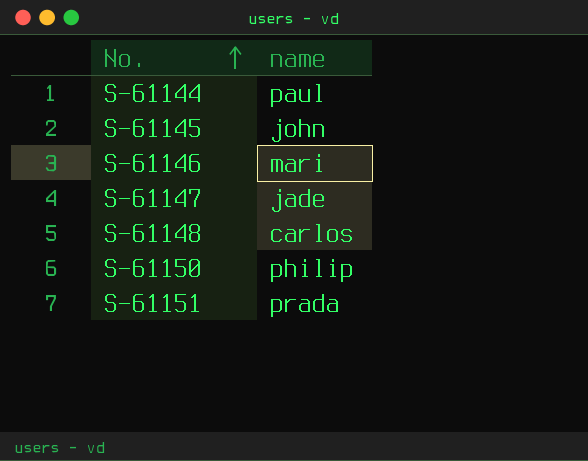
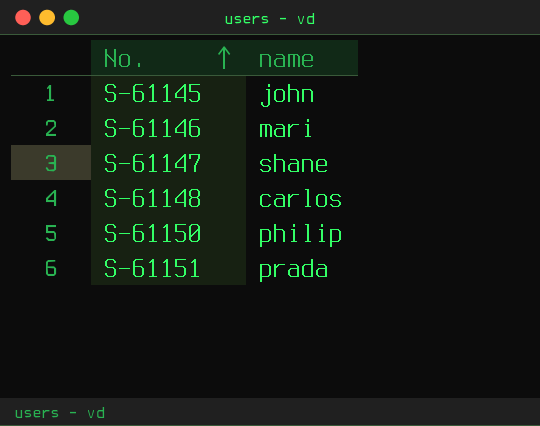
row S-61144: paul -> none
S-61147 | name: jade -> shane

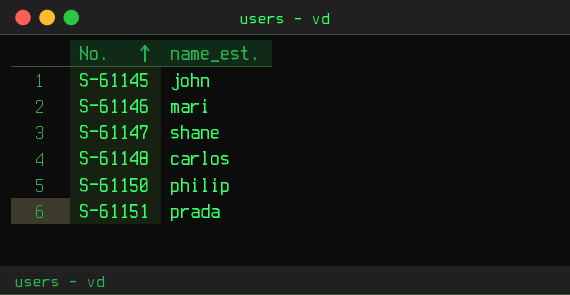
column name: name -> name_est.

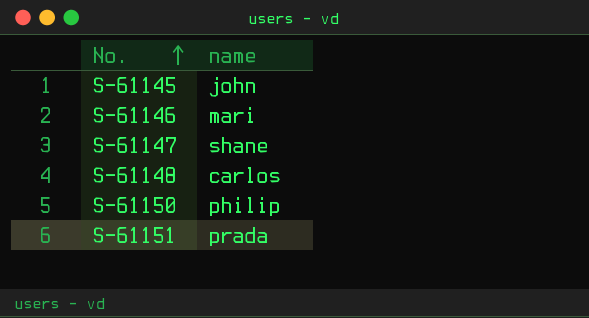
column name: name_est. -> name

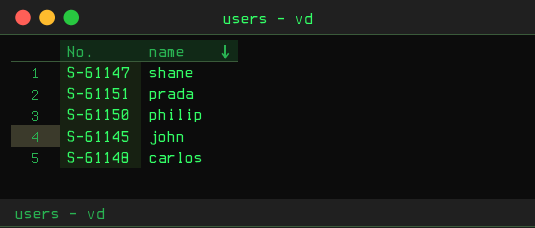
row order: No. ascending -> name descending
row S-61146: mari -> none

